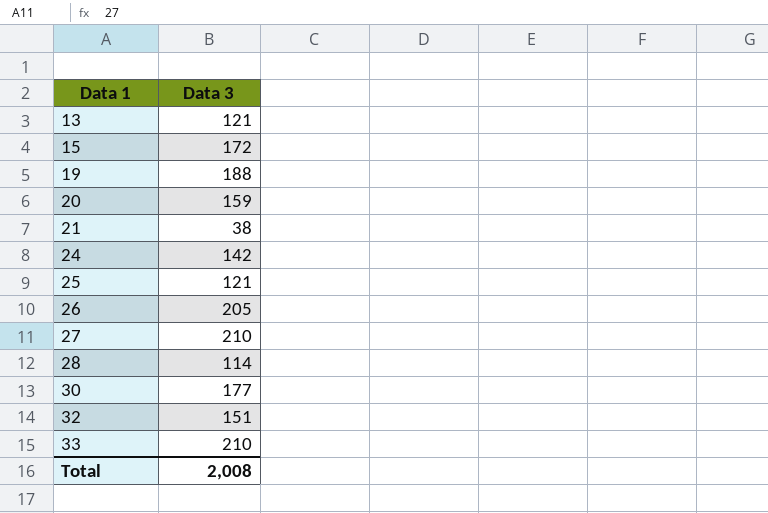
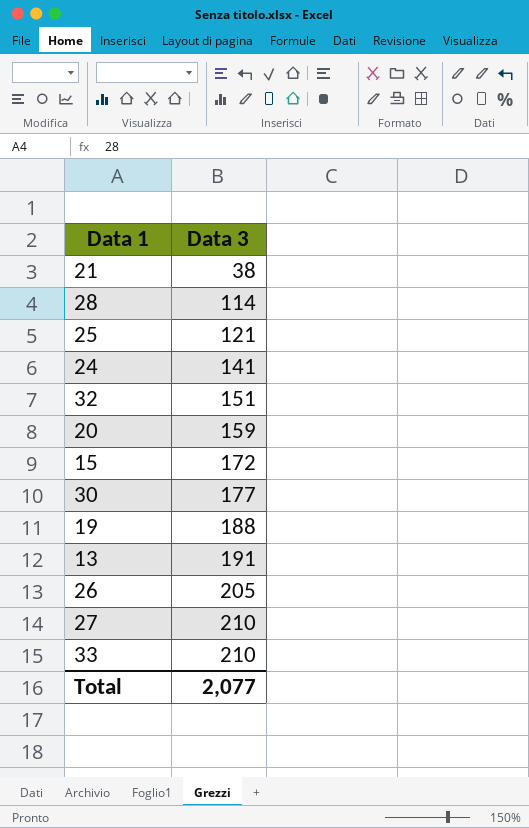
row order: Data 1 ascending -> Data 3 ascending
24 | Data 3: 142 -> 141
13 | Data 3: 121 -> 191
Total | Data 3: 2,008 -> 2,077

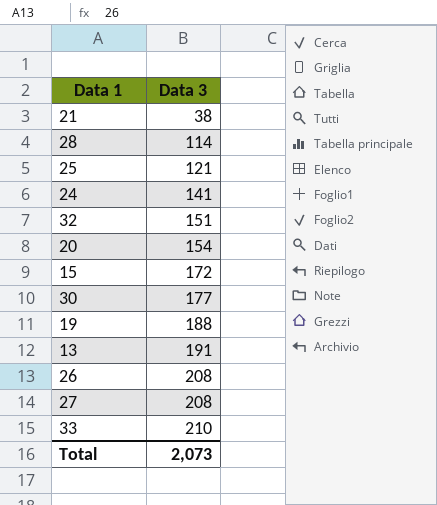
20 | Data 3: 159 -> 154
26 | Data 3: 205 -> 208
27 | Data 3: 210 -> 208
Total | Data 3: 2,077 -> 2,073

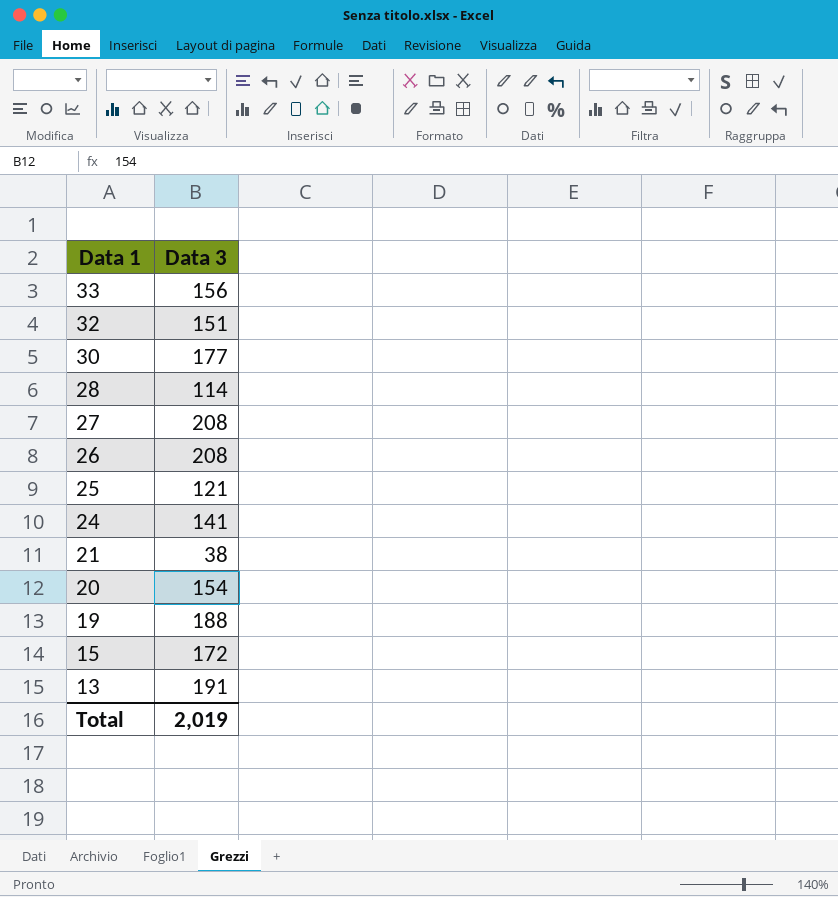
row order: Data 3 ascending -> Data 1 descending
33 | Data 3: 210 -> 156
Total | Data 3: 2,073 -> 2,019

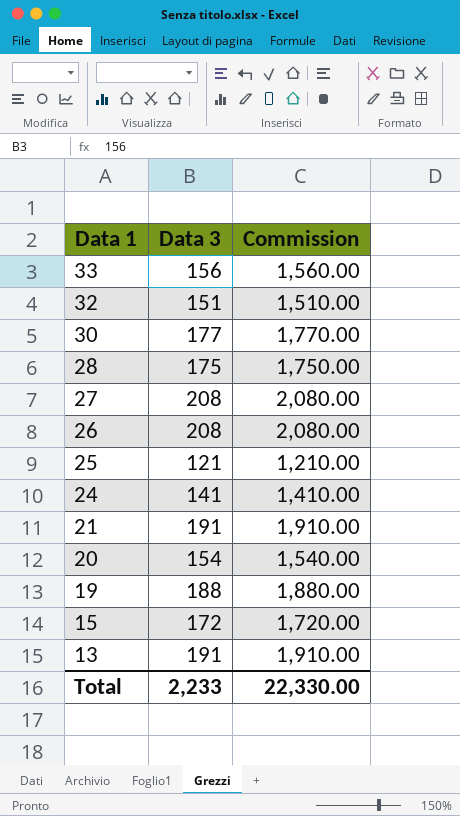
column Commission | formula: none -> [Data 3] * 10
28 | Data 3: 114 -> 175
21 | Data 3: 38 -> 191
Total | Data 3: 2,019 -> 2,233

